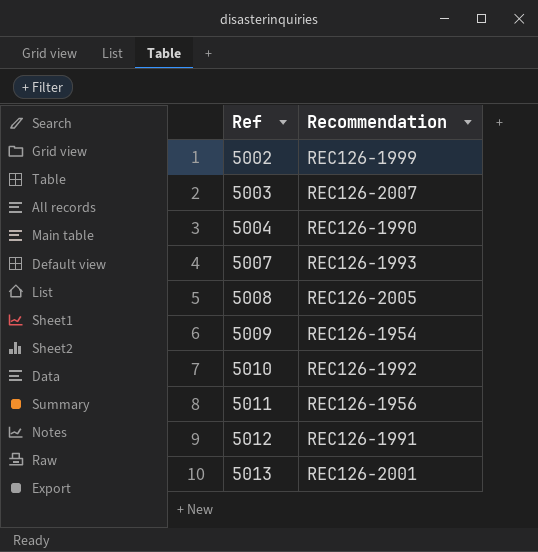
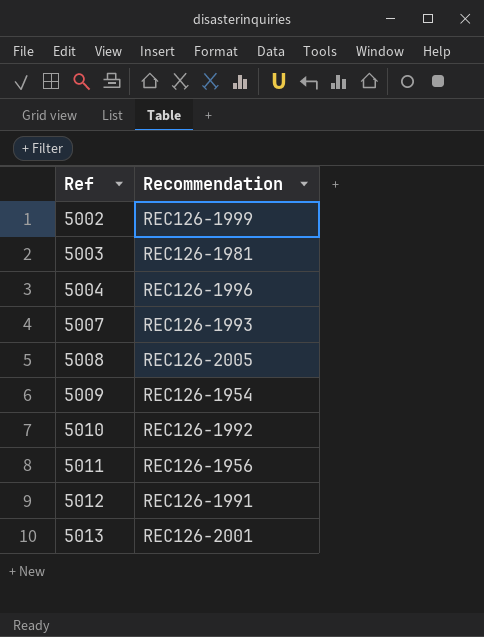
5003 | Recommendation: REC126-2007 -> REC126-1981
5004 | Recommendation: REC126-1990 -> REC126-1996

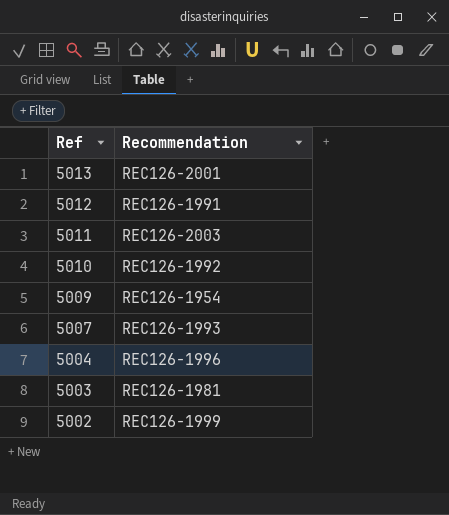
row order: Ref ascending -> Ref descending
row 5008: REC126-2005 -> none
5011 | Recommendation: REC126-1956 -> REC126-2003

